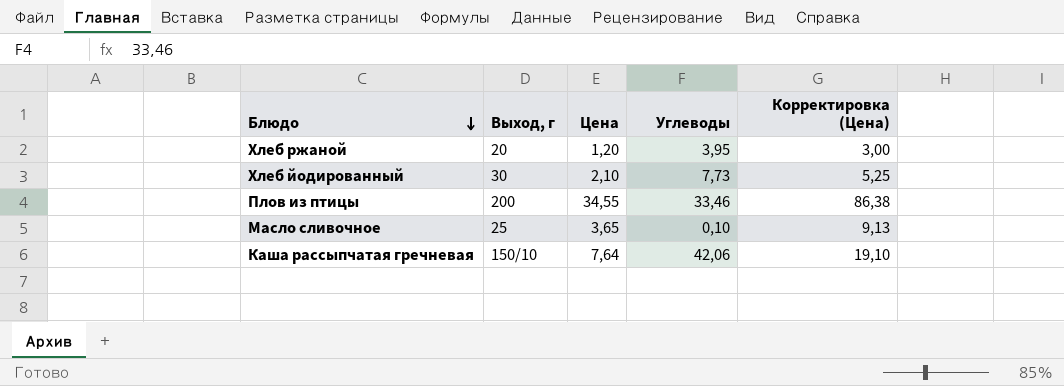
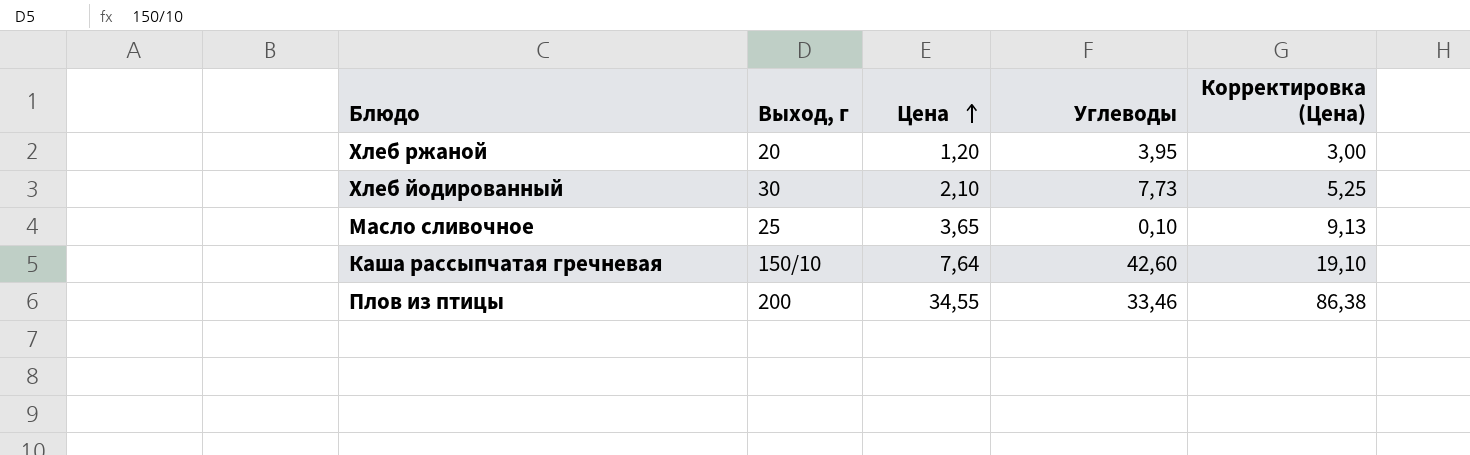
row order: Блюдо descending -> Цена ascending
Каша рассыпчатая гречневая | Углеводы: 42,06 -> 42,60

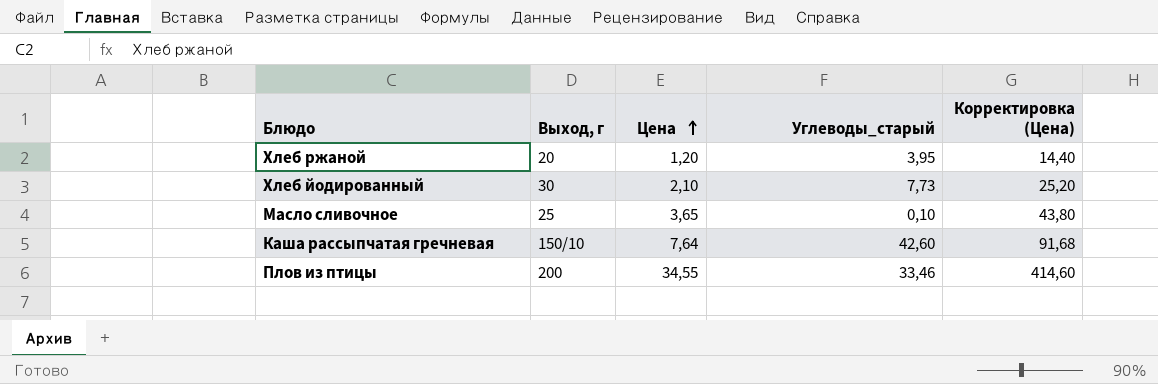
column name: Углеводы -> Углеводы_старый
column Корректировка (Цена) | formula: [Цена] * 2,5 -> [Цена] * 12

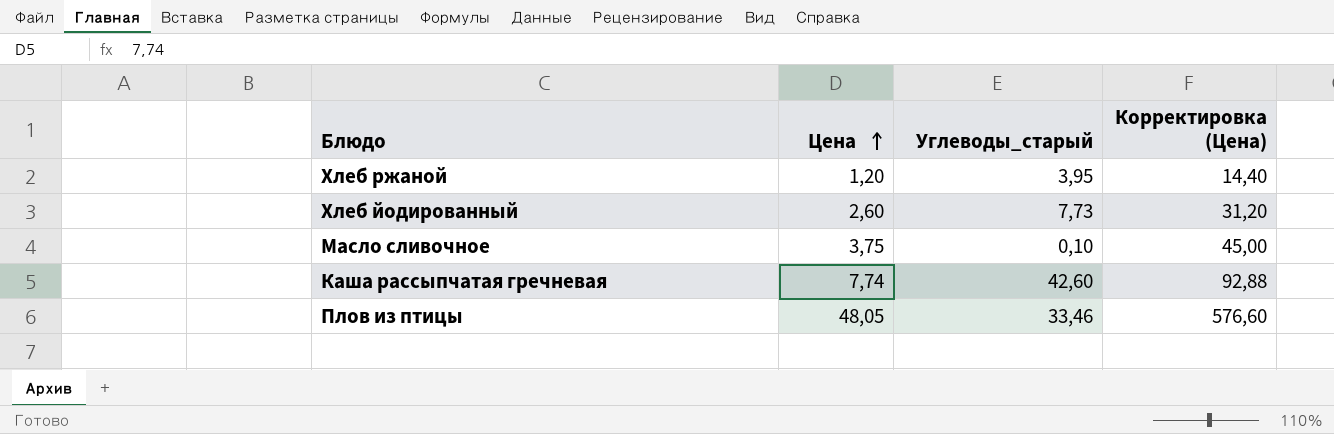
column Выход, г | position: 2 -> none
Хлеб йодированный | Цена: 2,10 -> 2,60
Хлеб йодированный | Корректировка (Цена): 25,20 -> 31,20
Масло сливочное | Цена: 3,65 -> 3,75
Масло сливочное | Корректировка (Цена): 43,80 -> 45,00
Каша рассыпчатая гречневая | Цена: 7,64 -> 7,74
Каша рассыпчатая гречневая | Корректировка (Цена): 91,68 -> 92,88
Плов из птицы | Цена: 34,55 -> 48,05
Плов из птицы | Корректировка (Цена): 414,60 -> 576,60

